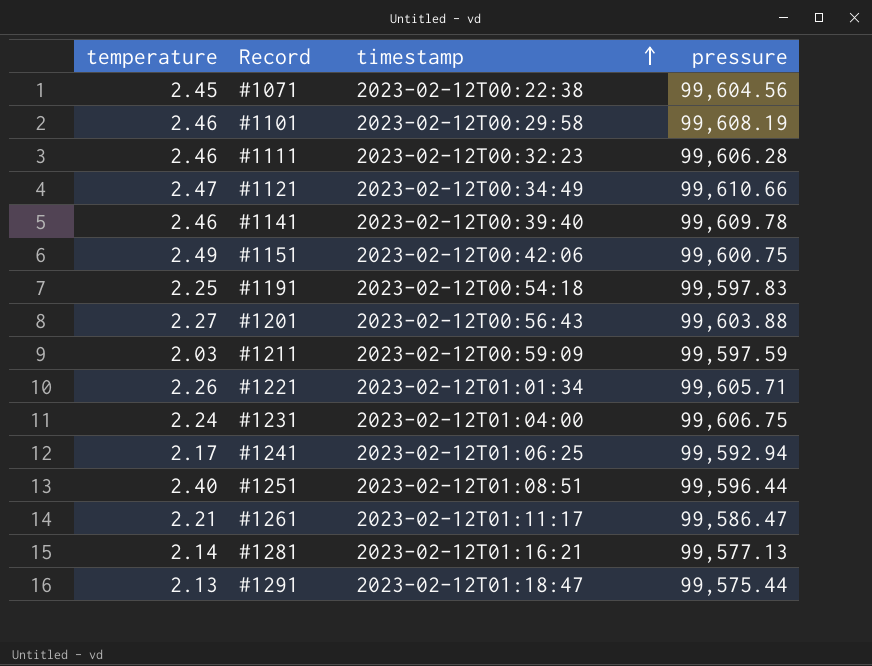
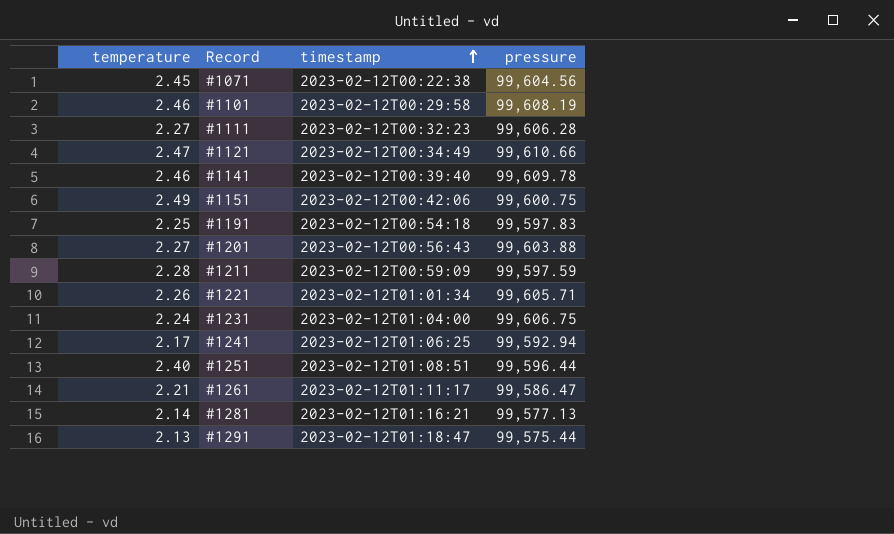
#1111 | temperature: 2.46 -> 2.27
#1211 | temperature: 2.03 -> 2.28

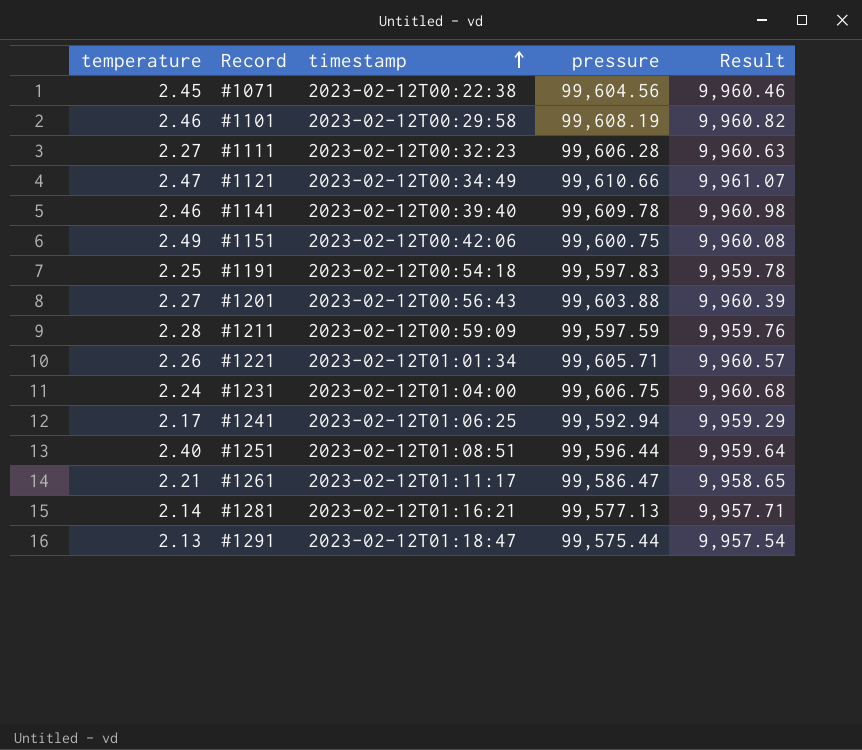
column Result | formula: none -> [pressure] * 0.1

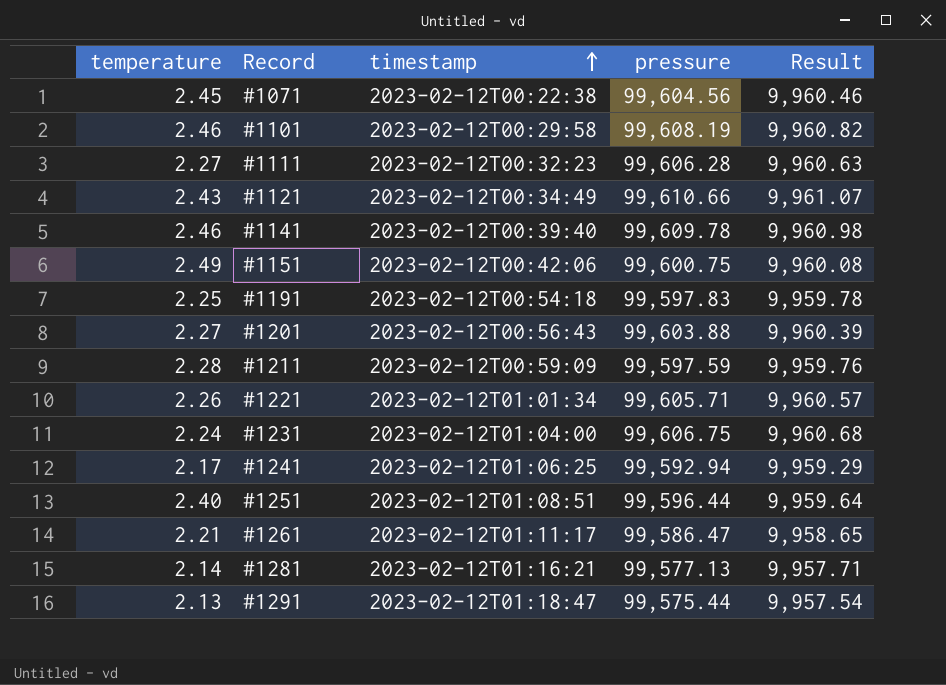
#1121 | temperature: 2.47 -> 2.43

